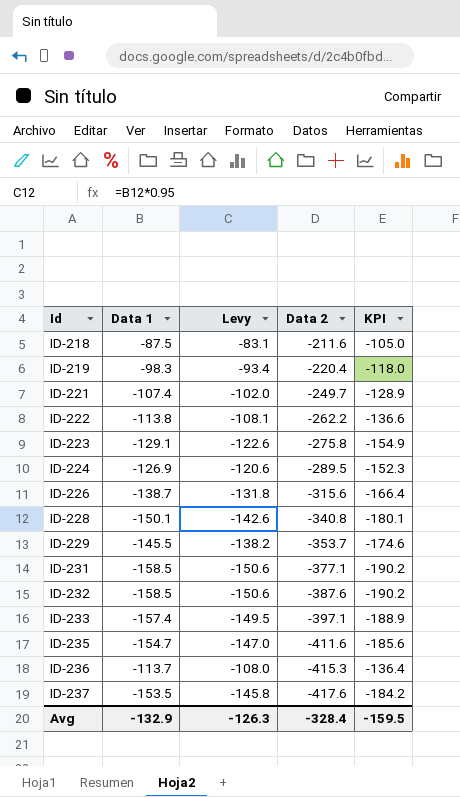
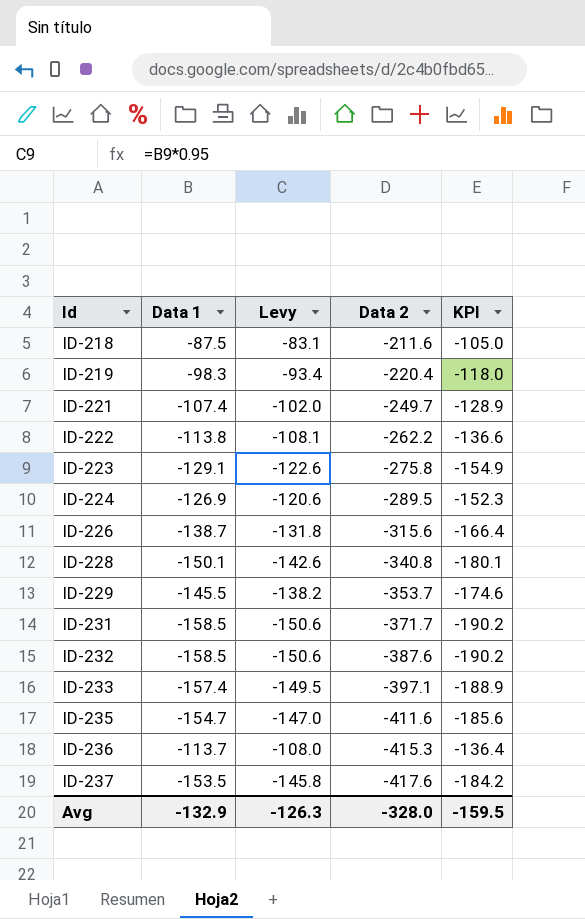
ID-231 | Data 2: -377.1 -> -371.7
Avg | Data 2: -328.4 -> -328.0

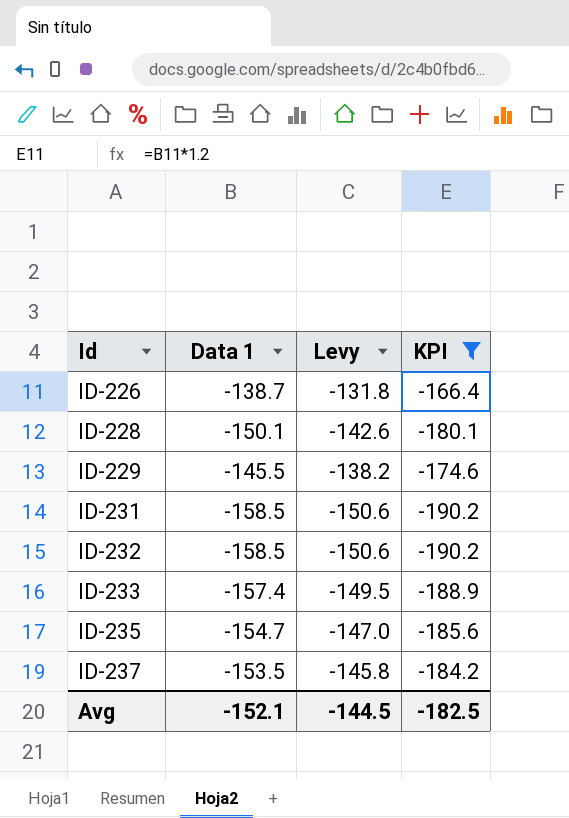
filter: none -> KPI <= -166.4
column Data 2 | position: 4 -> none
Avg | Data 1: -132.9 -> -152.1
Avg | Levy: -126.3 -> -144.5
Avg | KPI: -159.5 -> -182.5

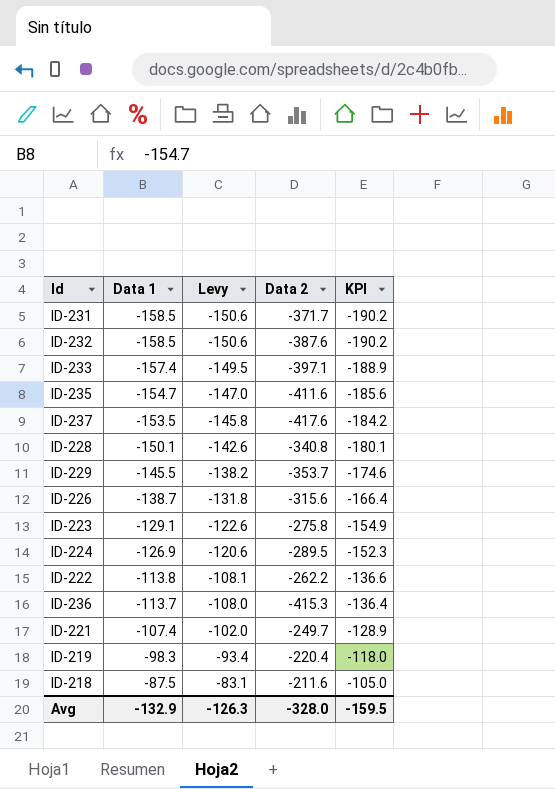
filter: KPI <= -166.4 -> none
row order: Id ascending -> Data 1 ascending
column Data 2 | position: none -> 4
Avg | Data 1: -152.1 -> -132.9
Avg | Levy: -144.5 -> -126.3
Avg | KPI: -182.5 -> -159.5

